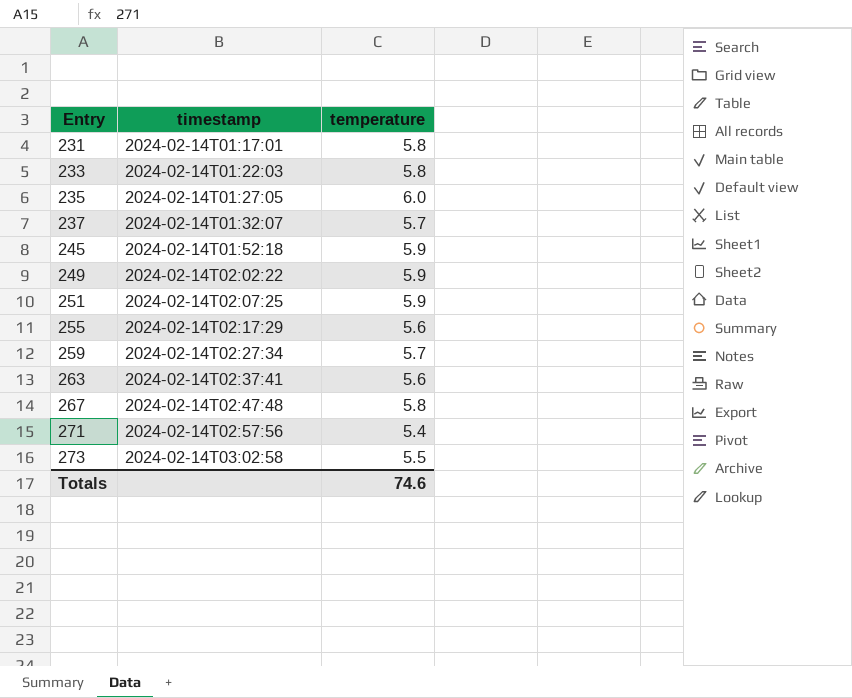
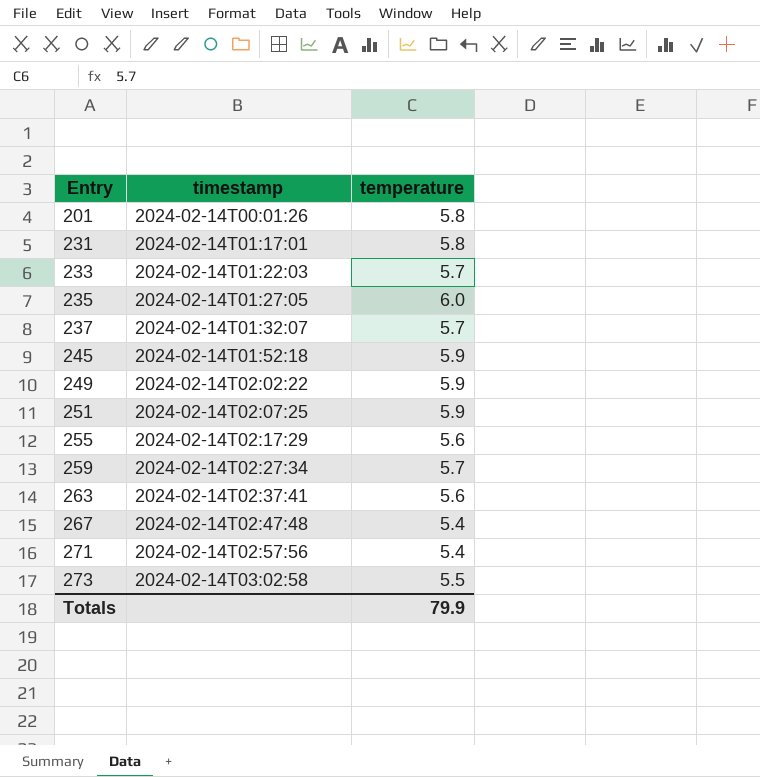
row 201: none -> 2024-02-14T00:01:26 | 5.8
233 | temperature: 5.8 -> 5.7
267 | temperature: 5.8 -> 5.4
Totals | temperature: 74.6 -> 79.9

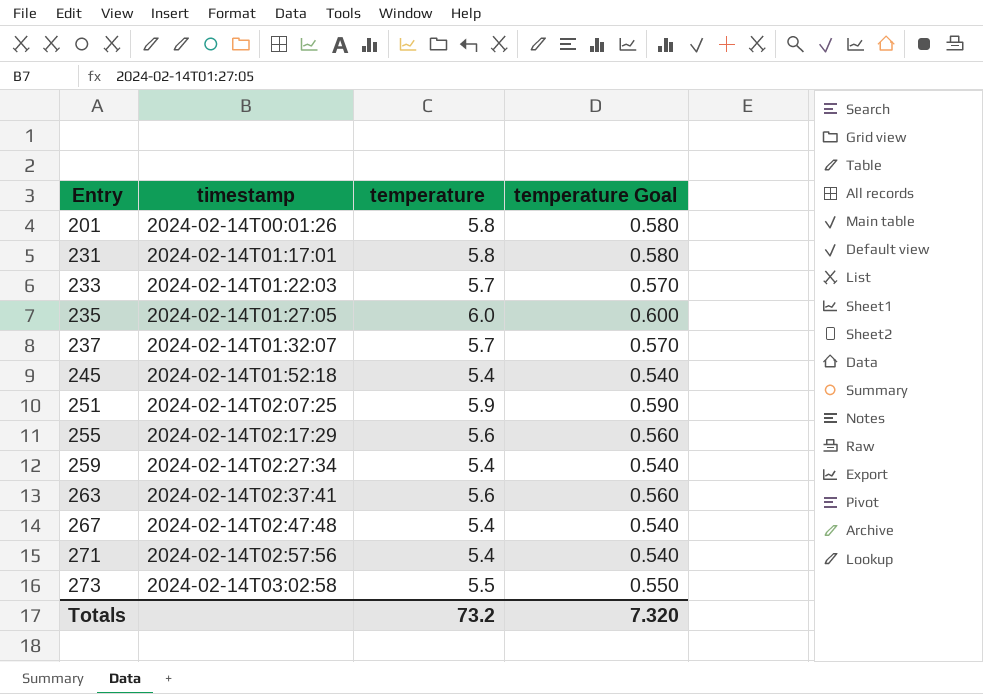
column temperature Goal | formula: none -> [temperature] * 0.1
row 249: 2024-02-14T02:02:22 | 5.9 -> none
245 | temperature: 5.9 -> 5.4
259 | temperature: 5.7 -> 5.4
Totals | temperature: 79.9 -> 73.2

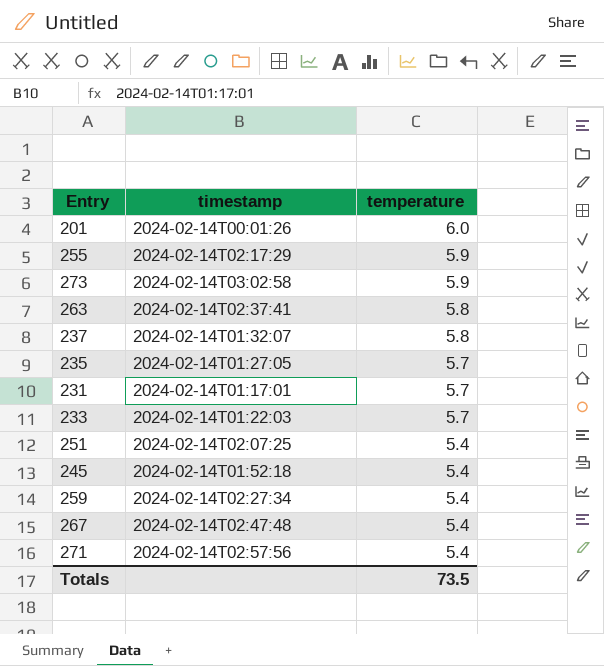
row order: Entry ascending -> temperature descending
column temperature Goal | formula: [temperature] * 0.1 -> none
201 | temperature: 5.8 -> 6.0
255 | temperature: 5.6 -> 5.9
273 | temperature: 5.5 -> 5.9
263 | temperature: 5.6 -> 5.8
237 | temperature: 5.7 -> 5.8
235 | temperature: 6.0 -> 5.7
231 | temperature: 5.8 -> 5.7
251 | temperature: 5.9 -> 5.4
Totals | temperature: 73.2 -> 73.5

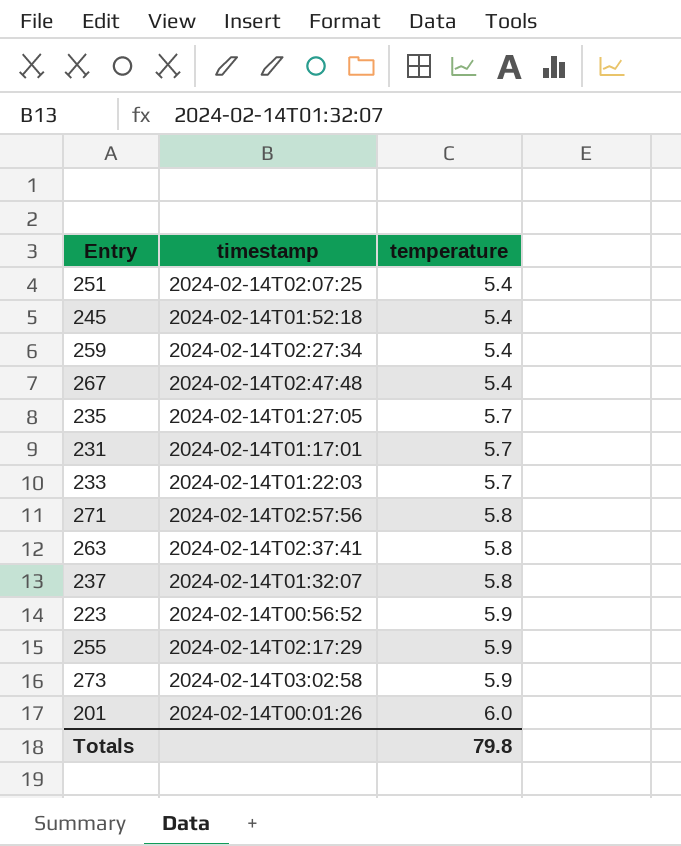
row order: temperature descending -> temperature ascending
271 | temperature: 5.4 -> 5.8
row 223: none -> 2024-02-14T00:56:52 | 5.9
Totals | temperature: 73.5 -> 79.8

